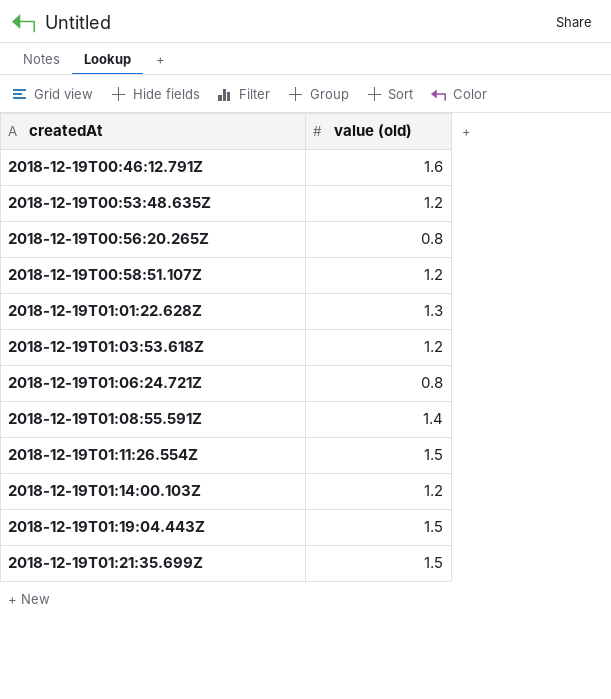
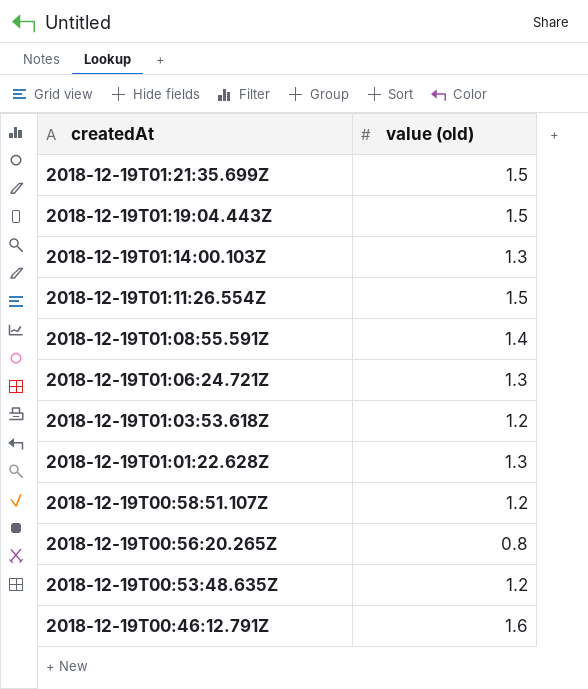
row order: createdAt ascending -> createdAt descending
2018-12-19T01:14:00.103Z | value (old): 1.2 -> 1.3
2018-12-19T01:06:24.721Z | value (old): 0.8 -> 1.3

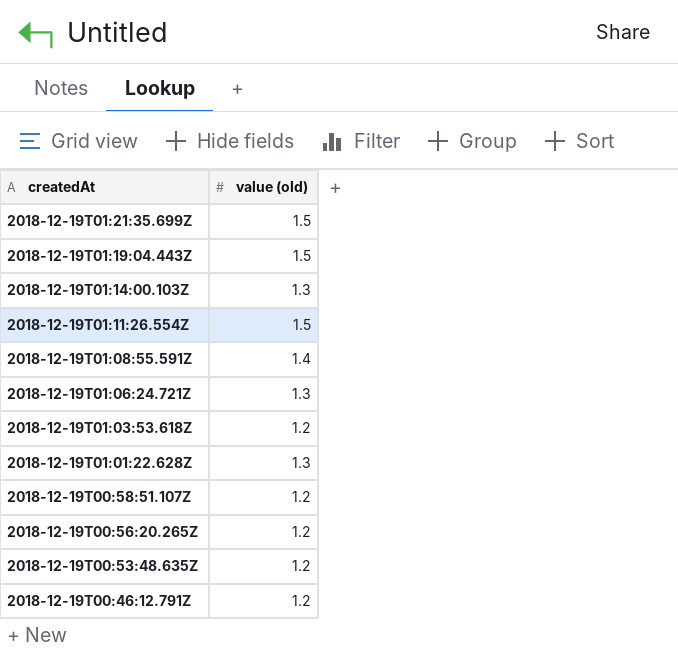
2018-12-19T00:56:20.265Z | value (old): 0.8 -> 1.2
2018-12-19T00:46:12.791Z | value (old): 1.6 -> 1.2

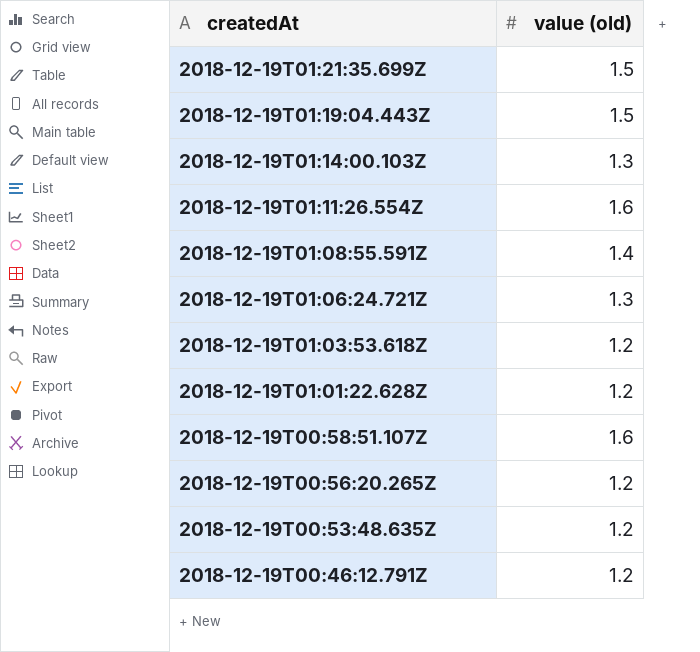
2018-12-19T01:11:26.554Z | value (old): 1.5 -> 1.6
2018-12-19T01:01:22.628Z | value (old): 1.3 -> 1.2
2018-12-19T00:58:51.107Z | value (old): 1.2 -> 1.6

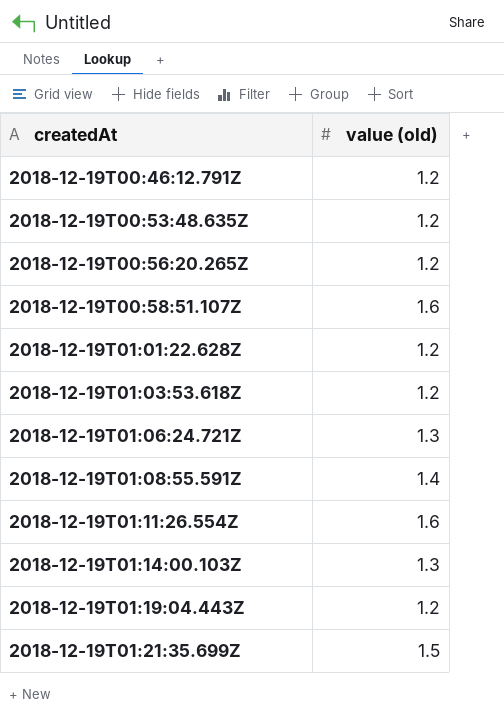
row order: createdAt descending -> createdAt ascending
2018-12-19T01:19:04.443Z | value (old): 1.5 -> 1.2

